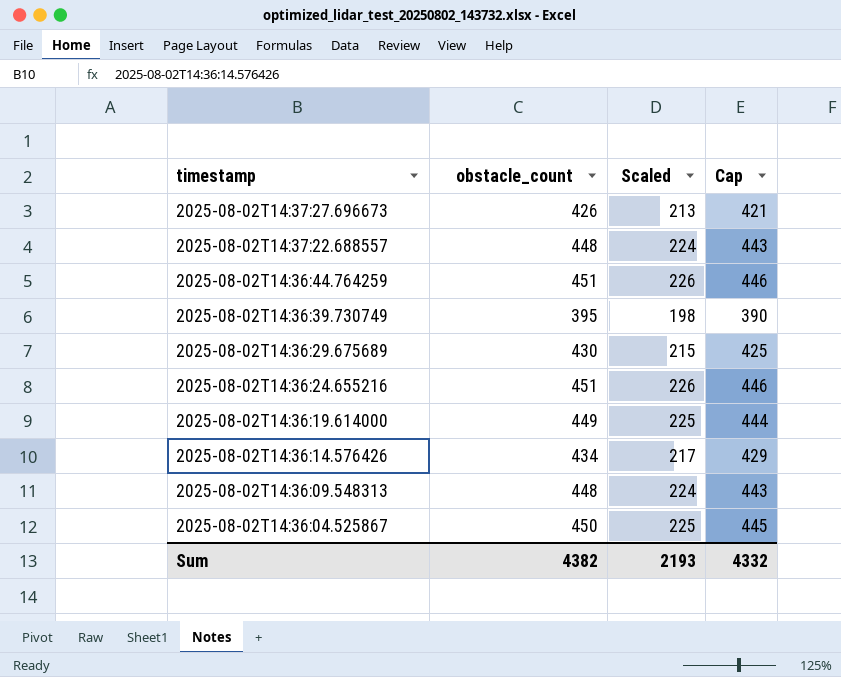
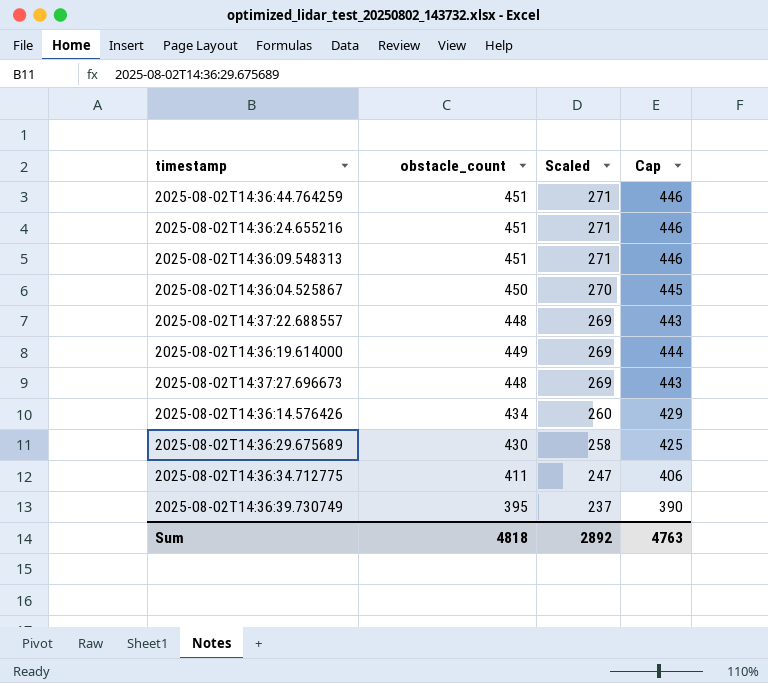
row order: timestamp descending -> Scaled descending
column Scaled | formula: [obstacle_count] * 0.5 -> [obstacle_count] * 0.6
2025-08-02T14:36:09.548313 | obstacle_count: 448 -> 451
2025-08-02T14:36:09.548313 | Cap: 443 -> 446
2025-08-02T14:37:27.696673 | obstacle_count: 426 -> 448
2025-08-02T14:37:27.696673 | Cap: 421 -> 443
row 2025-08-02T14:36:34.712775: none -> 411 | 247 | 406
Sum | obstacle_count: 4382 -> 4818
Sum | Scaled: 2193 -> 2892
Sum | Cap: 4332 -> 4763

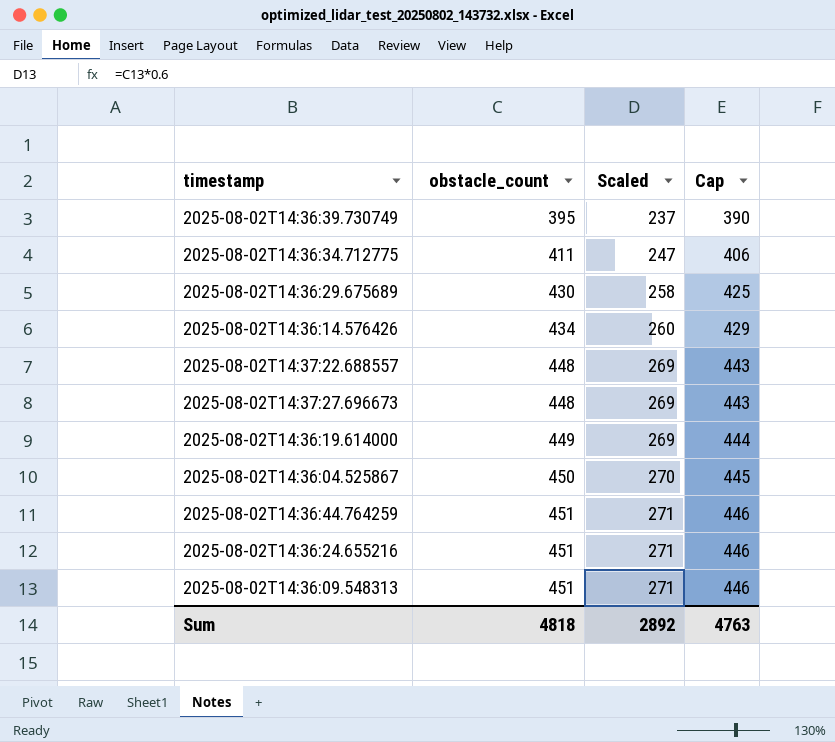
row order: Scaled descending -> obstacle_count ascending

